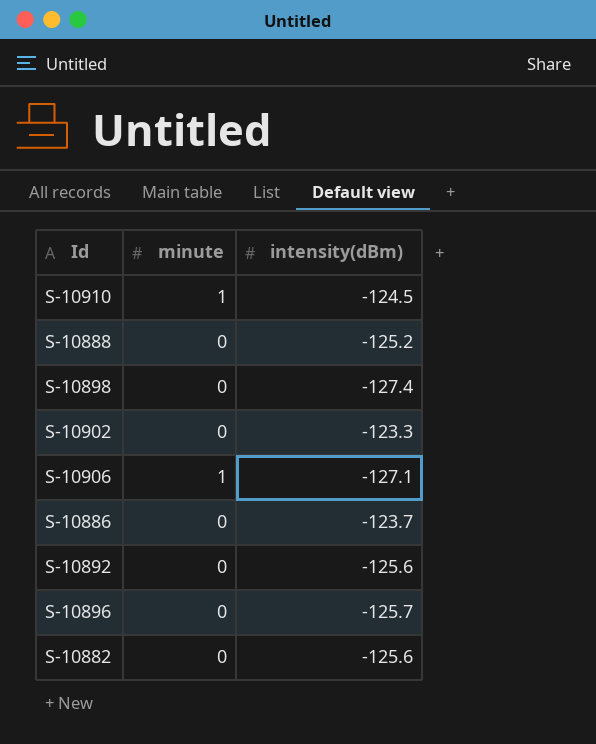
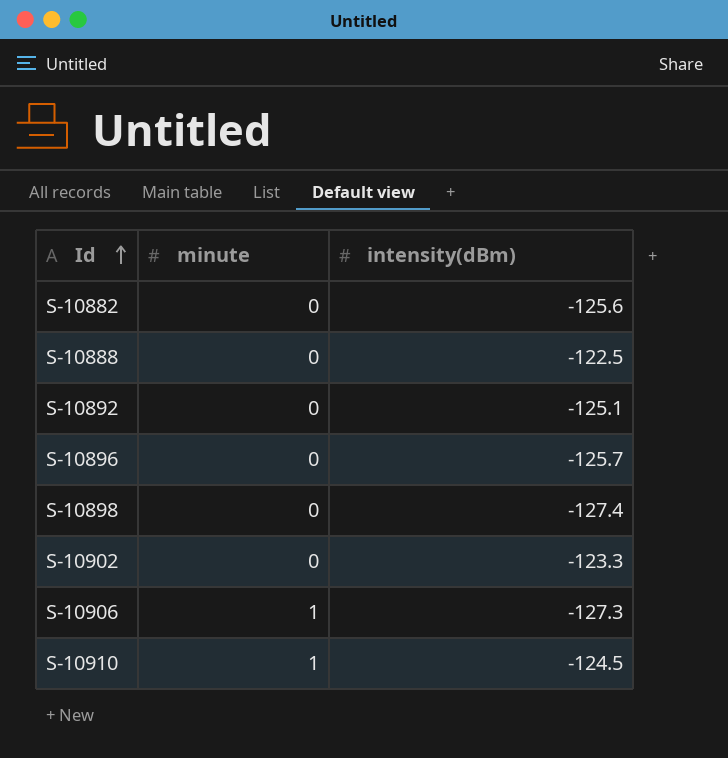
row order: none -> Id ascending
row S-10886: 0 | -123.7 -> none
S-10888 | intensity(dBm): -125.2 -> -122.5
S-10892 | intensity(dBm): -125.6 -> -125.1
S-10906 | intensity(dBm): -127.1 -> -127.3

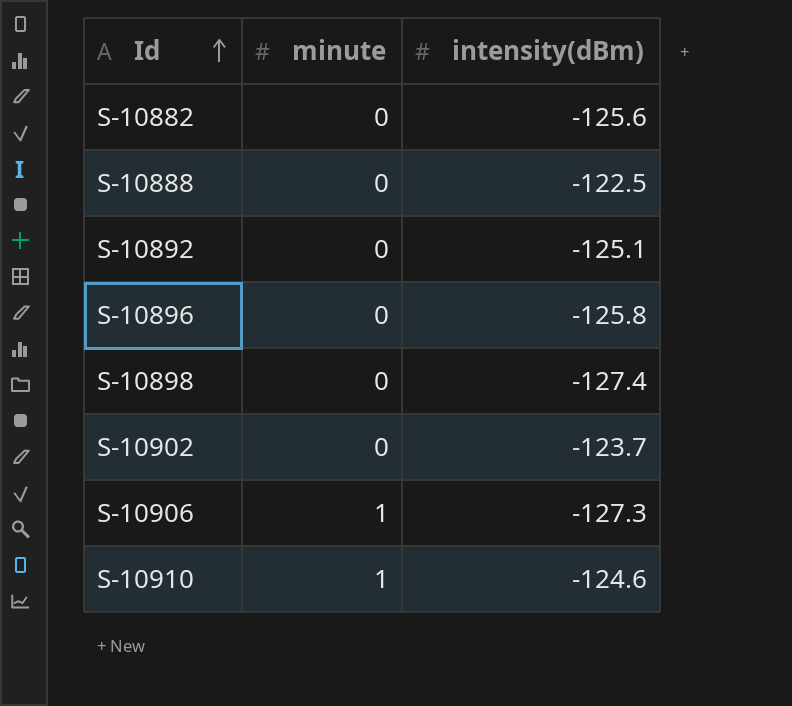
S-10896 | intensity(dBm): -125.7 -> -125.8
S-10902 | intensity(dBm): -123.3 -> -123.7
S-10910 | intensity(dBm): -124.5 -> -124.6

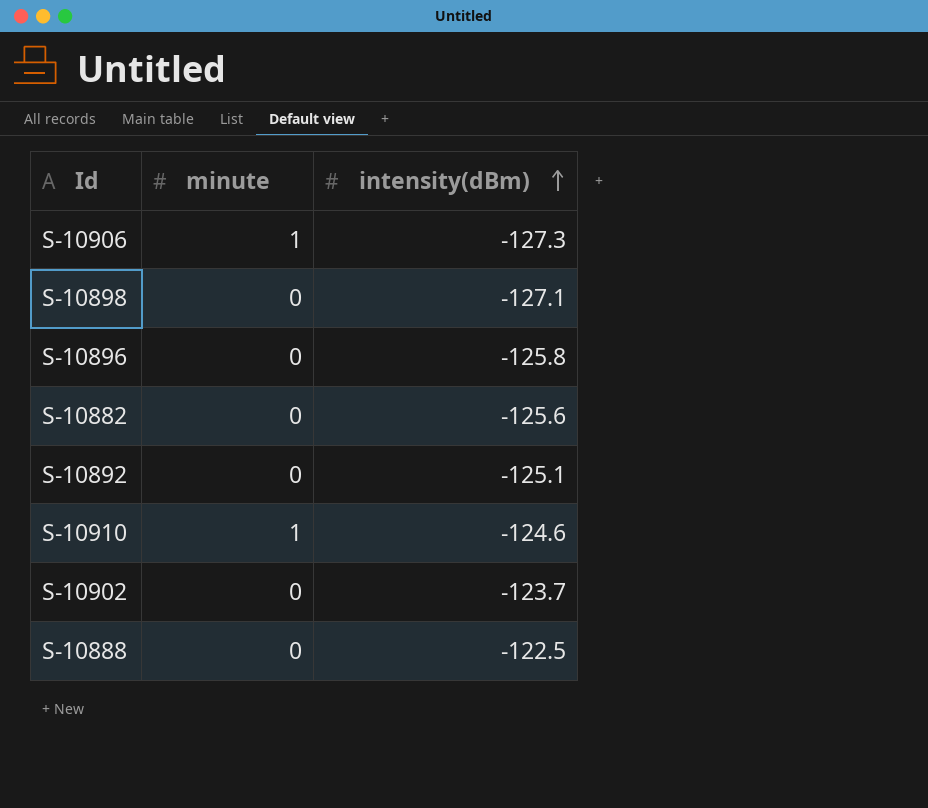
row order: Id ascending -> intensity(dBm) ascending
S-10898 | intensity(dBm): -127.4 -> -127.1

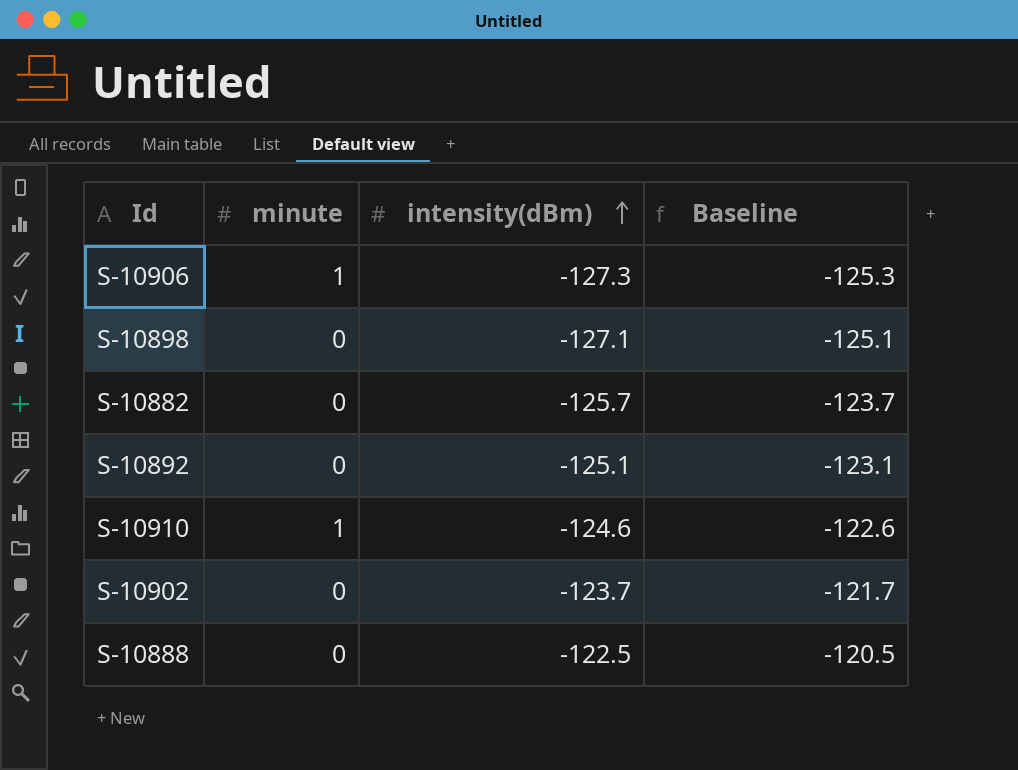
column Baseline | formula: none -> [intensity(dBm)] + 2
row S-10896: 0 | -125.8 -> none
S-10882 | intensity(dBm): -125.6 -> -125.7

